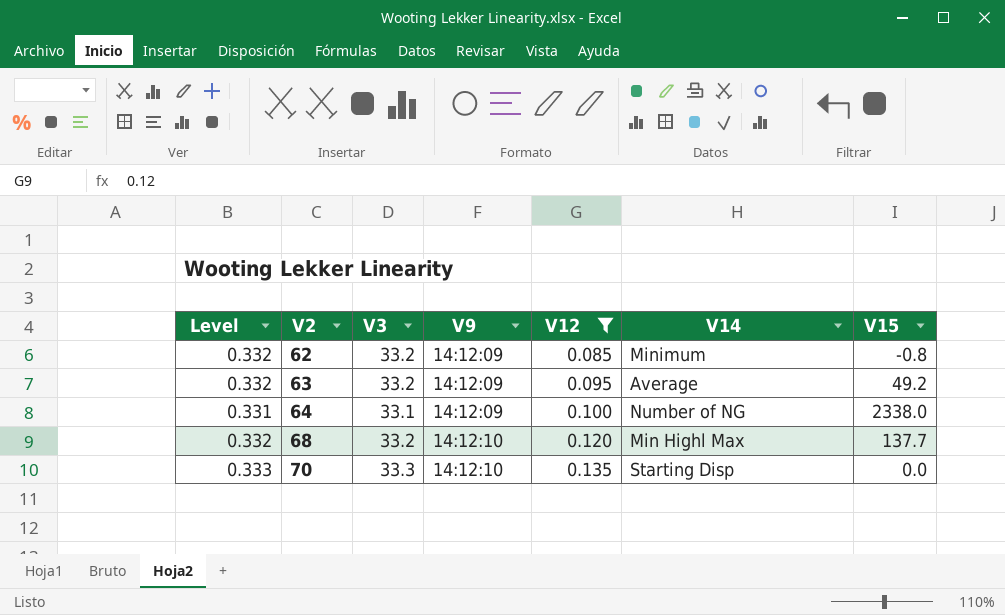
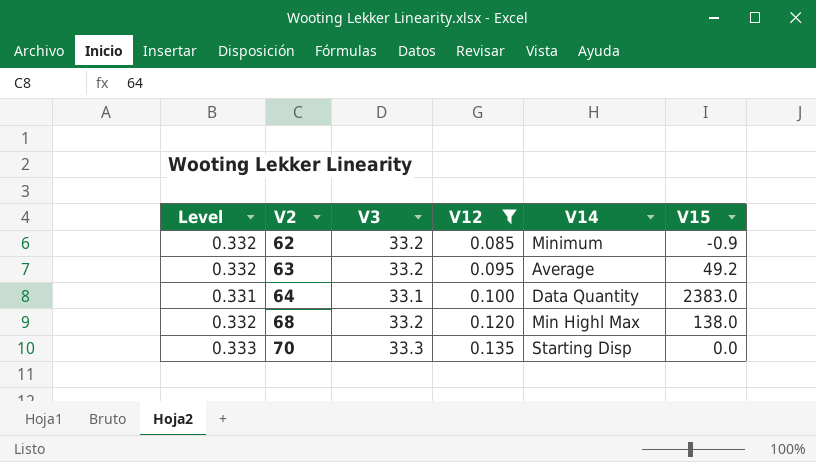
column V9 | position: 4 -> none
62 | V15: -0.8 -> -0.9
64 | V14: Number of NG -> Data Quantity
64 | V15: 2338.0 -> 2383.0
68 | V15: 137.7 -> 138.0

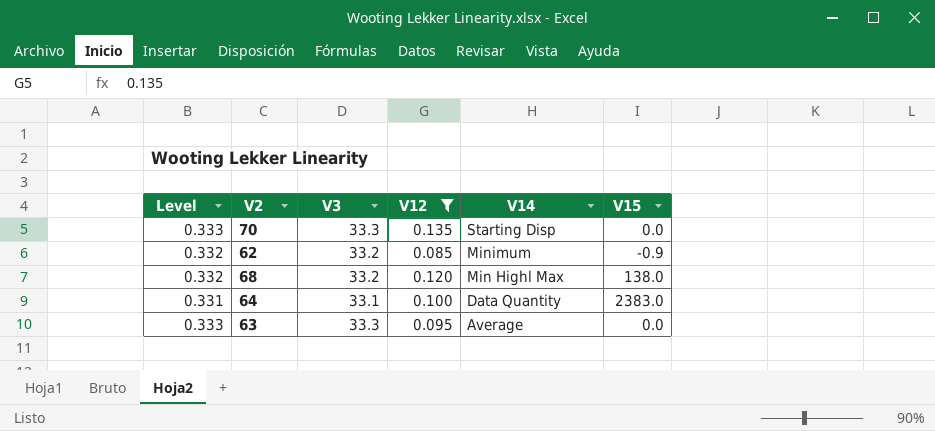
row order: V2 ascending -> V14 descending
63 | Level: 0.332 -> 0.333
63 | V3: 33.2 -> 33.3
63 | V15: 49.2 -> 0.0

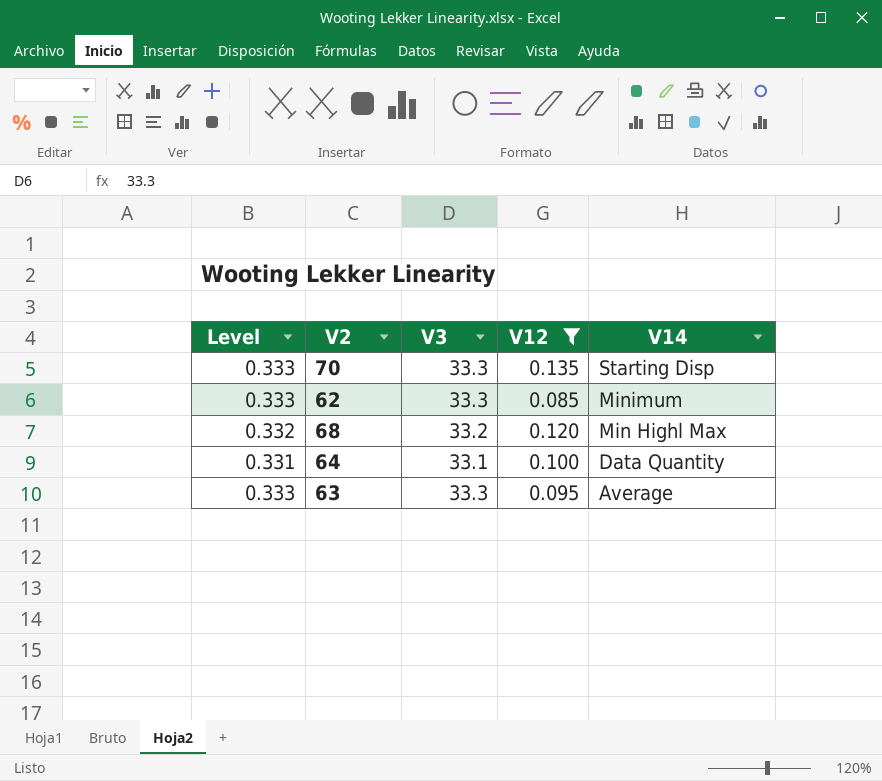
column V15 | position: 6 -> none
62 | Level: 0.332 -> 0.333
62 | V3: 33.2 -> 33.3

